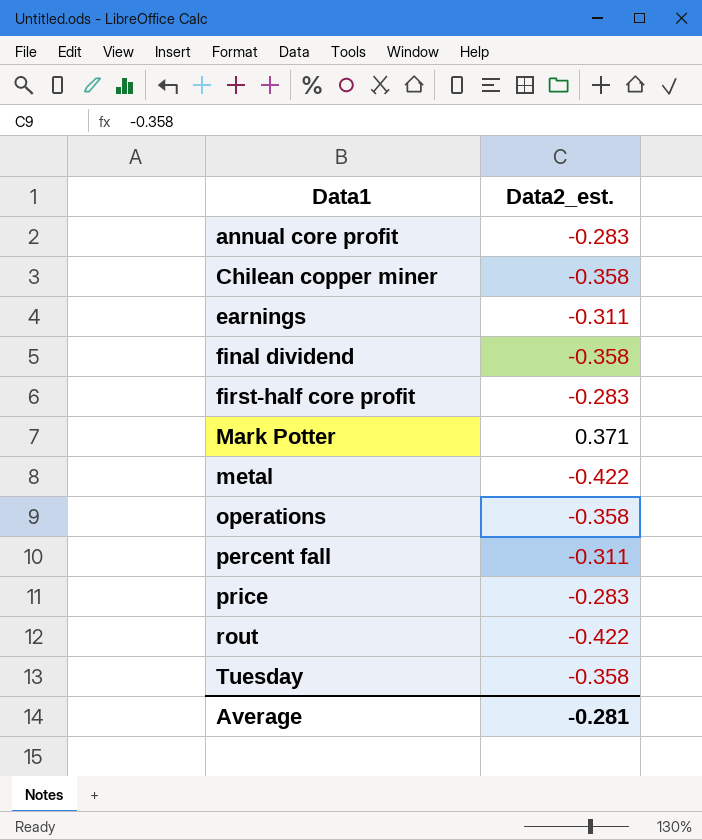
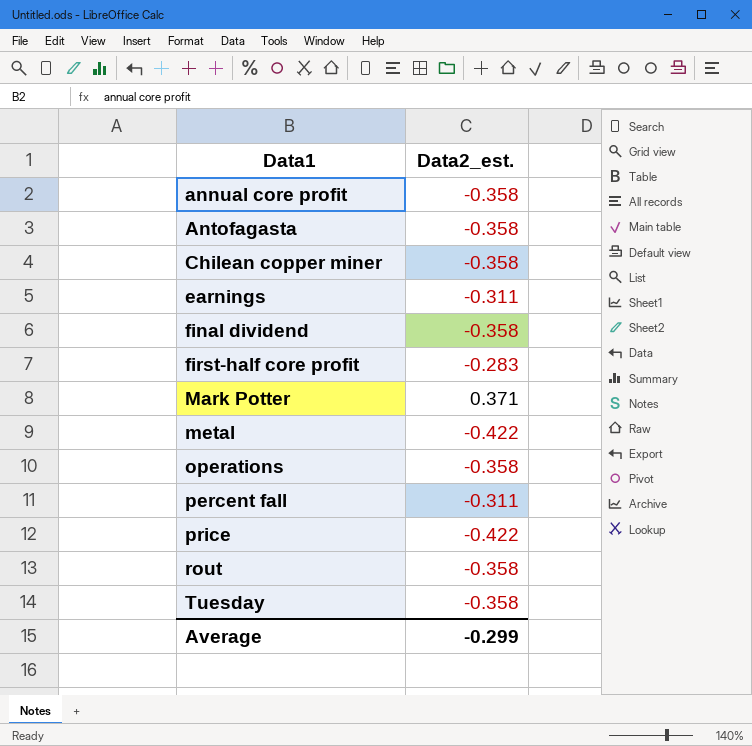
annual core profit | Data2_est.: -0.283 -> -0.358
row Antofagasta: none -> -0.358
price | Data2_est.: -0.283 -> -0.422
rout | Data2_est.: -0.422 -> -0.358
Average | Data2_est.: -0.281 -> -0.299

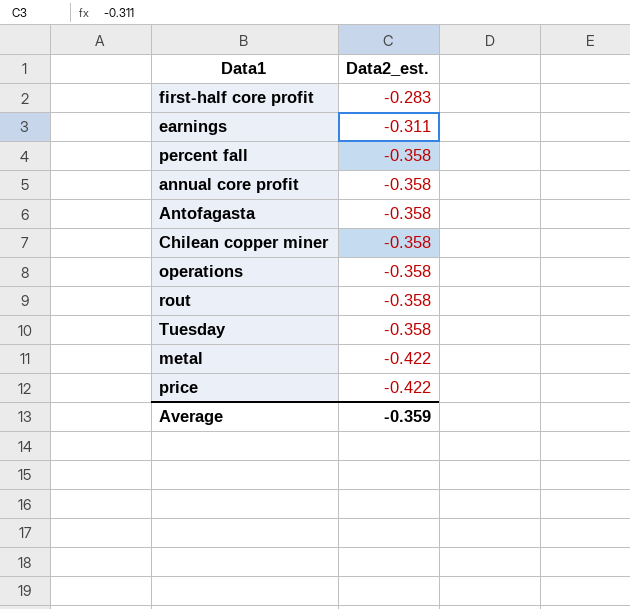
row order: Data1 ascending -> Data2_est. descending
row final dividend: -0.358 -> none
row Mark Potter: 0.371 -> none
percent fall | Data2_est.: -0.311 -> -0.358
Average | Data2_est.: -0.299 -> -0.359

